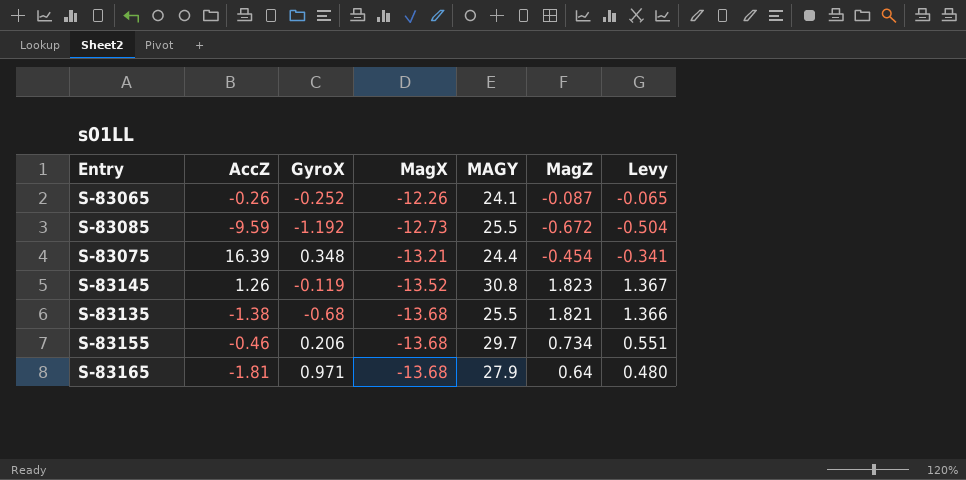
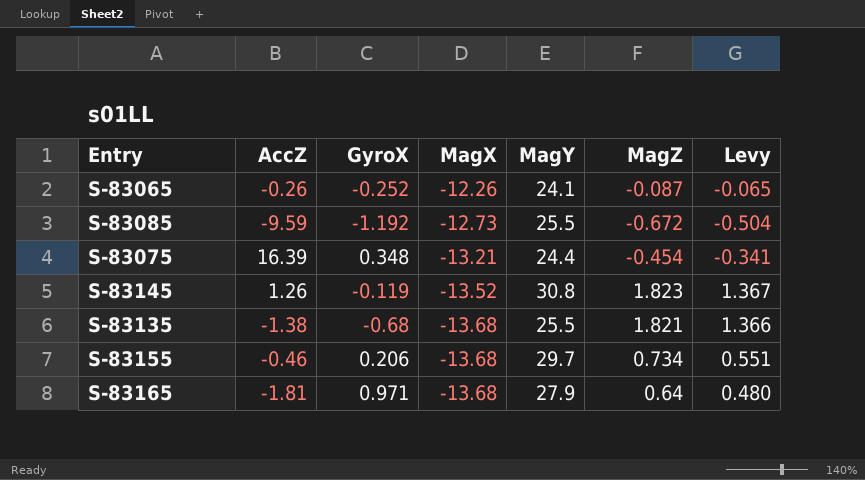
column name: MAGY -> MagY

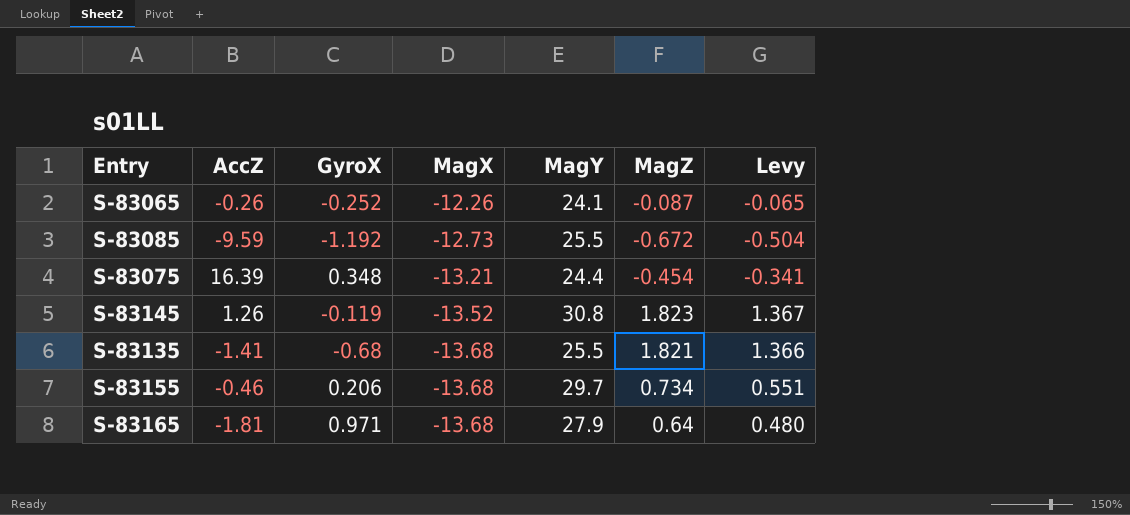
S-83135 | AccZ: -1.38 -> -1.41

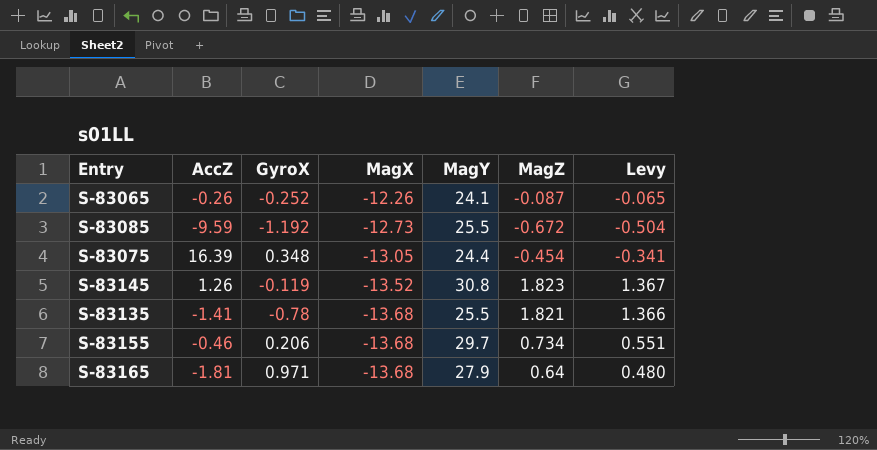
S-83075 | MagX: -13.21 -> -13.05
S-83135 | GyroX: -0.68 -> -0.78

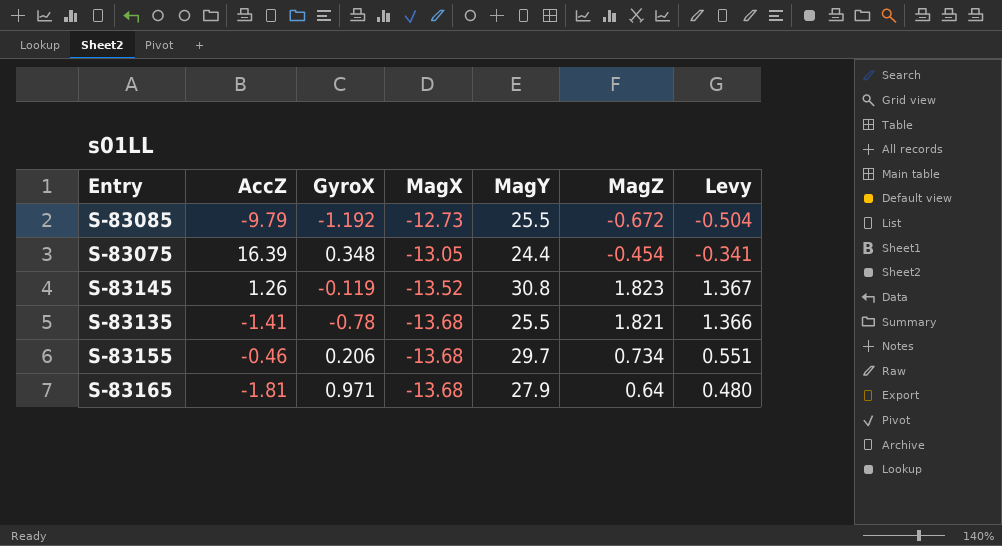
row S-83065: -0.26 | -0.252 | -12.26 | 24.1 | -0.087 | -0.065 -> none
S-83085 | AccZ: -9.59 -> -9.79

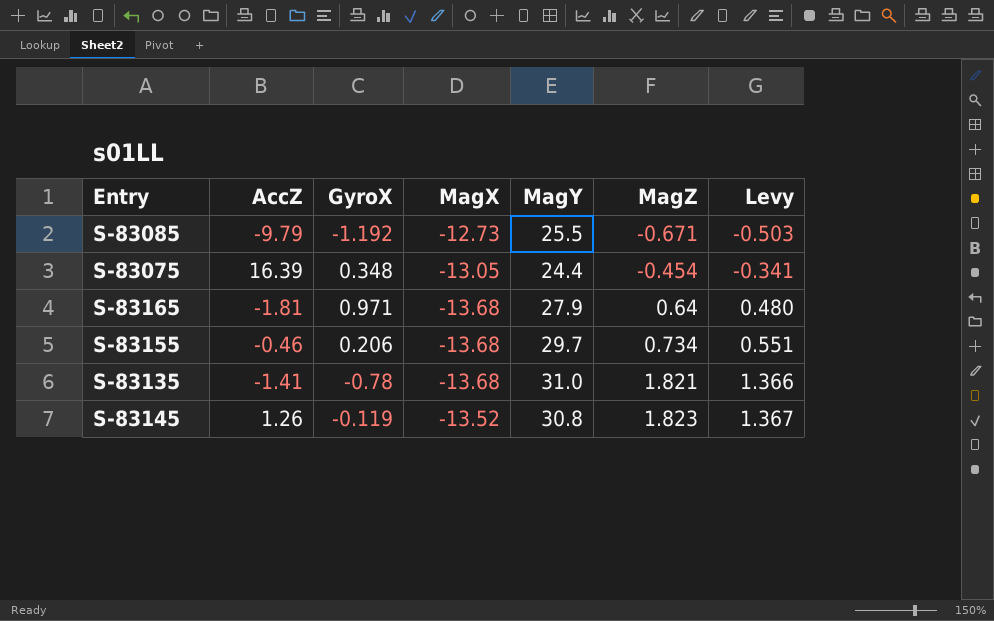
row order: MagX descending -> MagZ ascending
S-83085 | MagZ: -0.672 -> -0.671
S-83085 | Levy: -0.504 -> -0.503
S-83135 | MagY: 25.5 -> 31.0

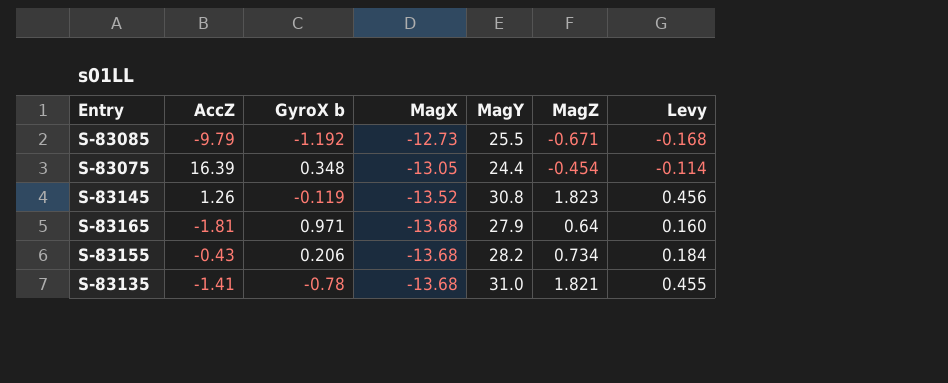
row order: MagZ ascending -> MagX descending
column name: GyroX -> GyroX b
column Levy | formula: [MagZ] * 0.75 -> [MagZ] * 0.25
S-83155 | AccZ: -0.46 -> -0.43
S-83155 | MagY: 29.7 -> 28.2

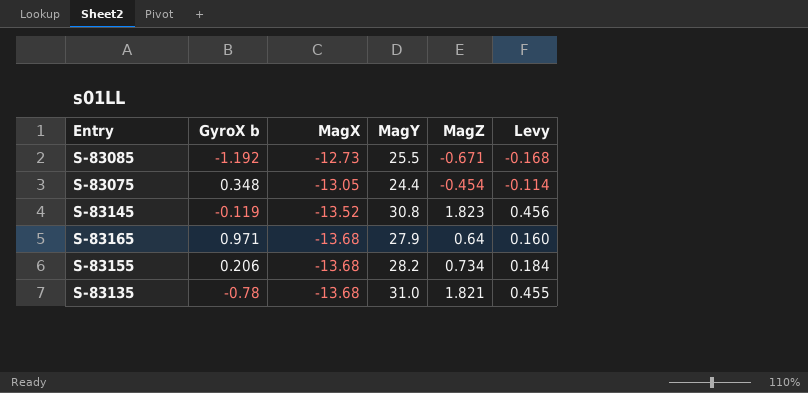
column AccZ | position: 2 -> none

